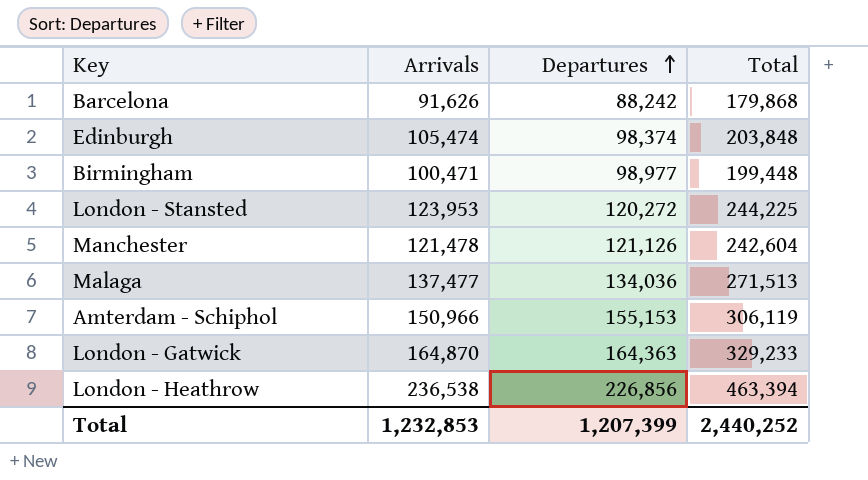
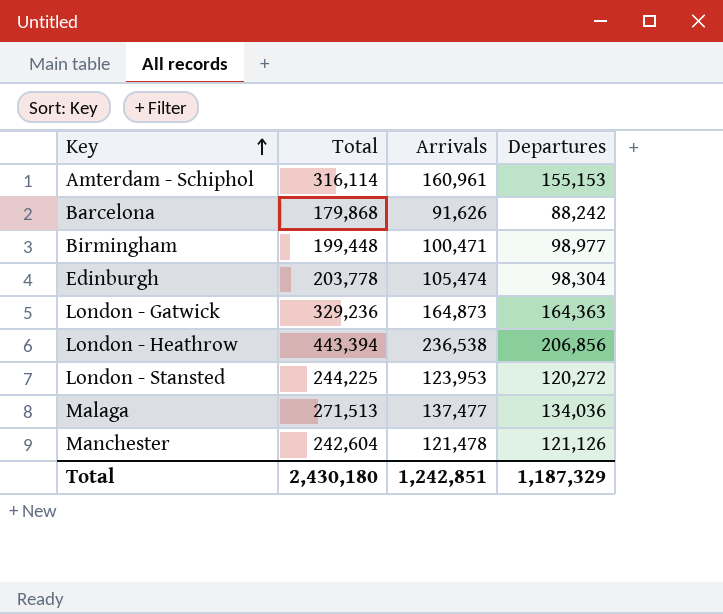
row order: Departures ascending -> Key ascending
column Total | position: 4 -> 2
Amterdam - Schiphol | Total: 306,119 -> 316,114
Amterdam - Schiphol | Arrivals: 150,966 -> 160,961
Edinburgh | Total: 203,848 -> 203,778
Edinburgh | Departures: 98,374 -> 98,304
London - Gatwick | Total: 329,233 -> 329,236
London - Gatwick | Arrivals: 164,870 -> 164,873
London - Heathrow | Total: 463,394 -> 443,394
London - Heathrow | Departures: 226,856 -> 206,856
Total | Total: 2,440,252 -> 2,430,180
Total | Arrivals: 1,232,853 -> 1,242,851
Total | Departures: 1,207,399 -> 1,187,329

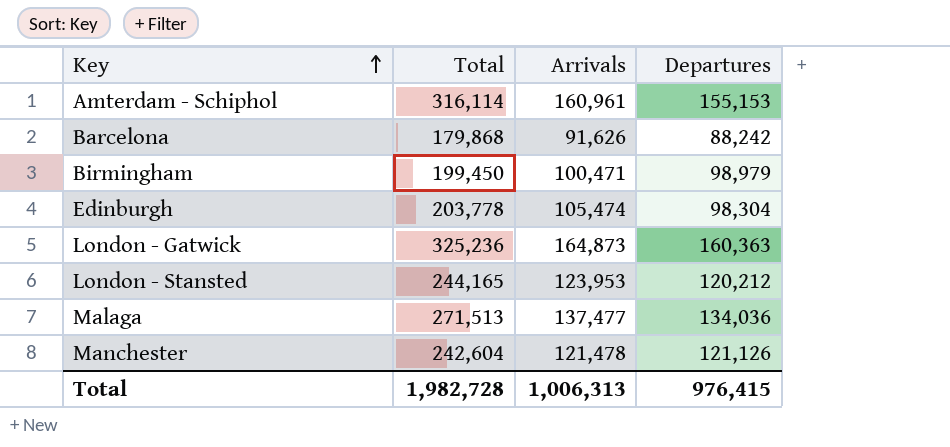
row London - Heathrow: 443,394 | 236,538 | 206,856 -> none
Birmingham | Total: 199,448 -> 199,450
Birmingham | Departures: 98,977 -> 98,979
London - Gatwick | Total: 329,236 -> 325,236
London - Gatwick | Departures: 164,363 -> 160,363
London - Stansted | Total: 244,225 -> 244,165
London - Stansted | Departures: 120,272 -> 120,212
Total | Total: 2,430,180 -> 1,982,728
Total | Arrivals: 1,242,851 -> 1,006,313
Total | Departures: 1,187,329 -> 976,415

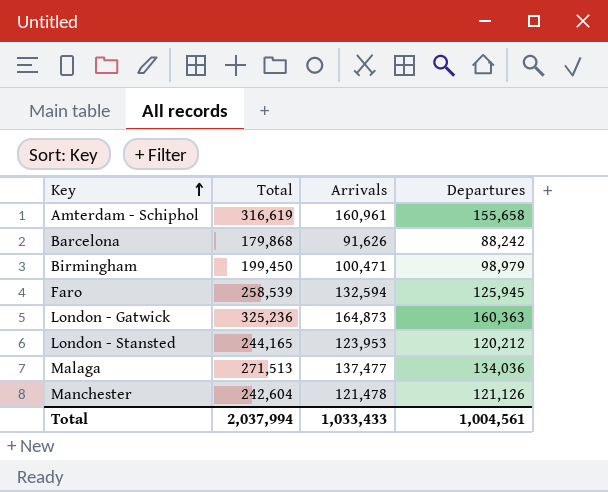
row Edinburgh: 203,778 | 105,474 | 98,304 -> none
Amterdam - Schiphol | Total: 316,114 -> 316,619
Amterdam - Schiphol | Departures: 155,153 -> 155,658
row Faro: none -> 258,539 | 132,594 | 125,945
Total | Total: 1,982,728 -> 2,037,994
Total | Arrivals: 1,006,313 -> 1,033,433
Total | Departures: 976,415 -> 1,004,561

